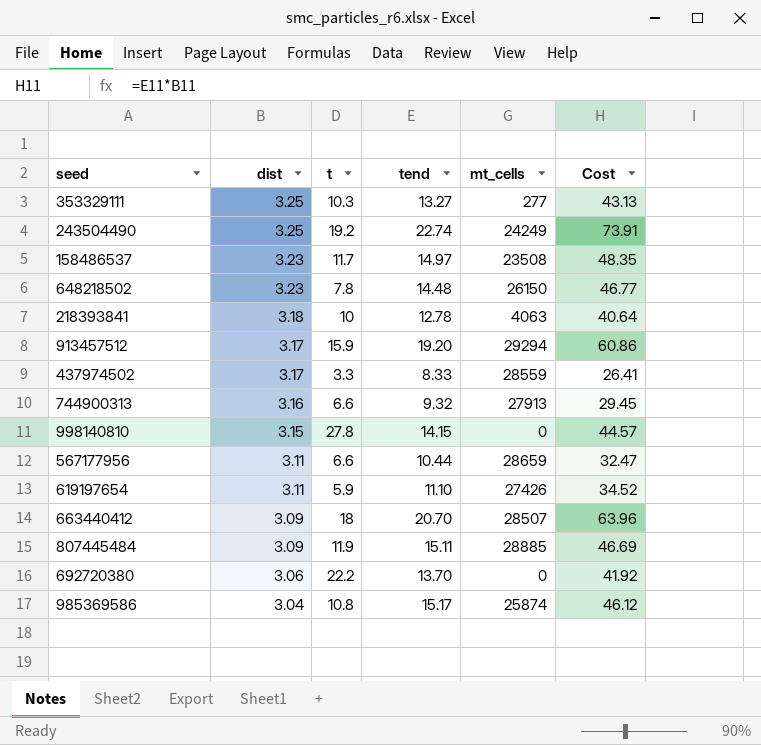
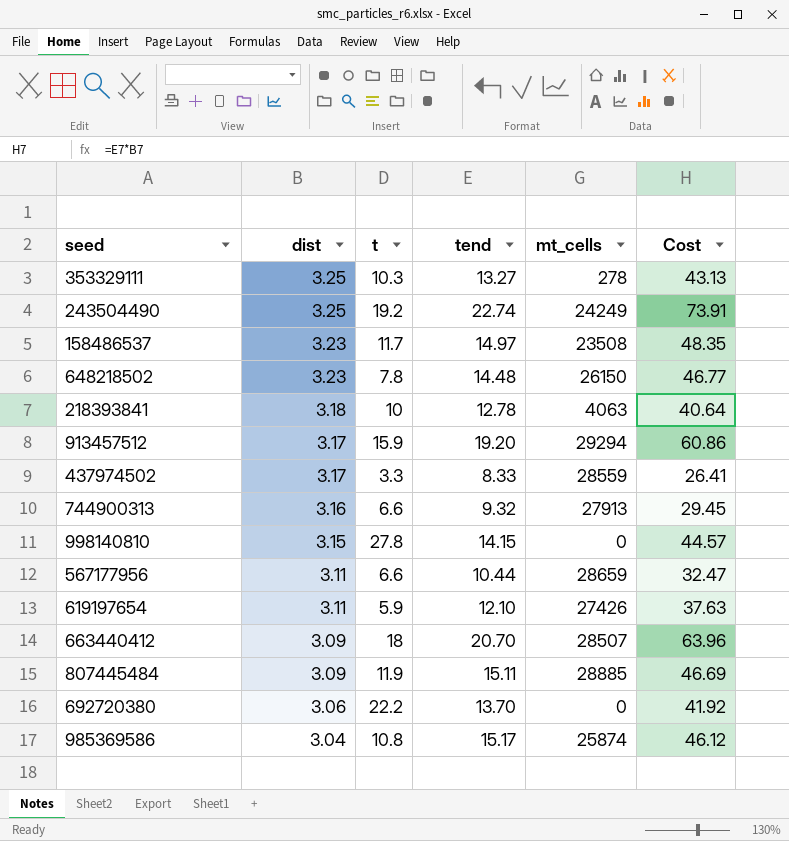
353329111 | mt_cells: 277 -> 278
619197654 | tend: 11.10 -> 12.10
619197654 | Cost: 34.52 -> 37.63

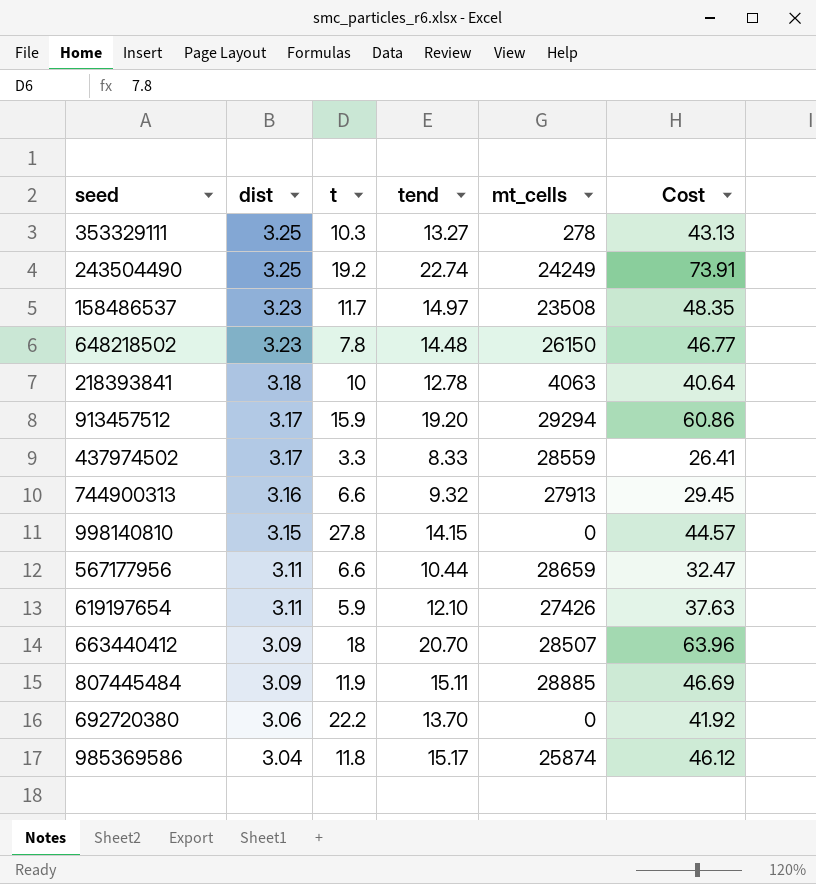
985369586 | t: 10.8 -> 11.8

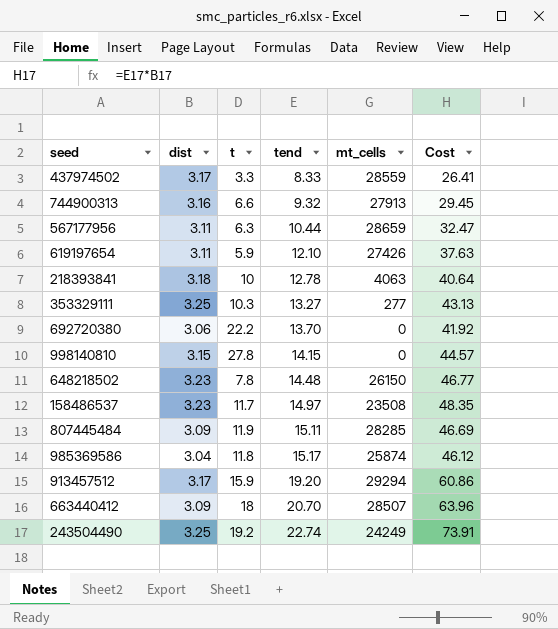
row order: dist descending -> tend ascending
567177956 | t: 6.6 -> 6.3
353329111 | mt_cells: 278 -> 277
807445484 | mt_cells: 28885 -> 28285

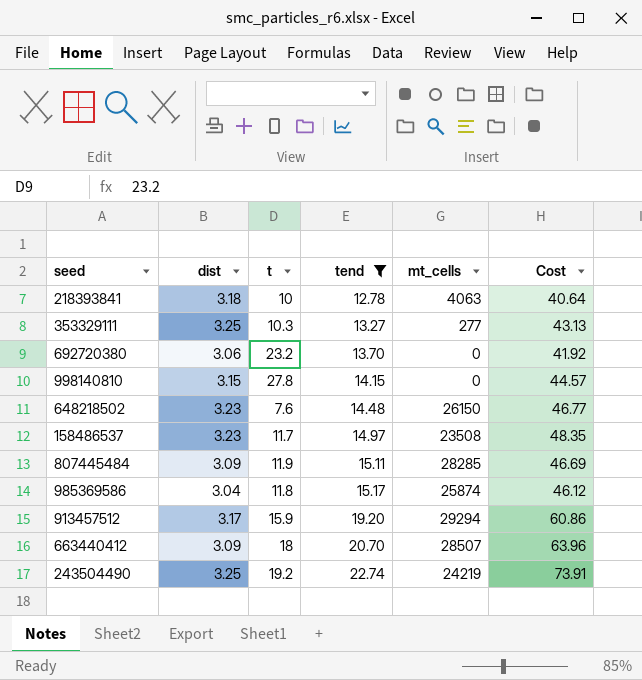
filter: none -> tend >= 12.78
692720380 | t: 22.2 -> 23.2
648218502 | t: 7.8 -> 7.6
243504490 | mt_cells: 24249 -> 24219

